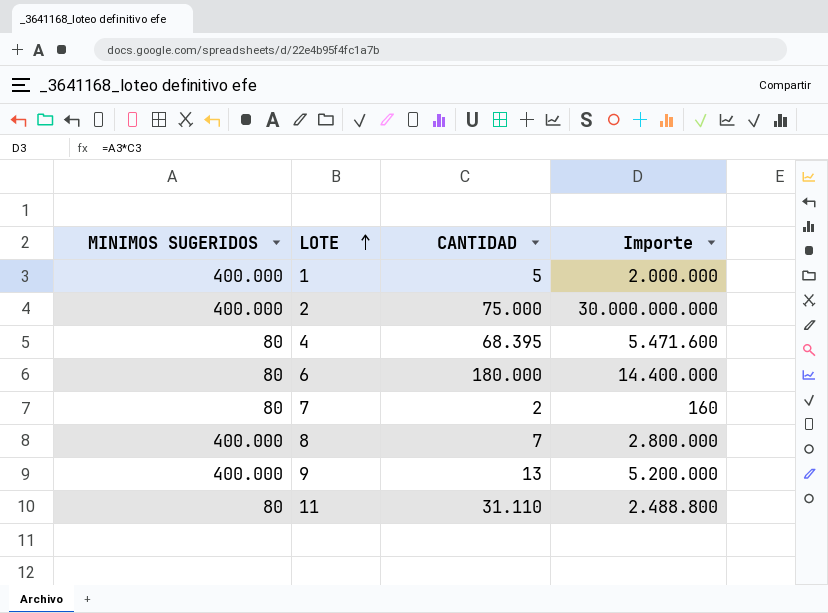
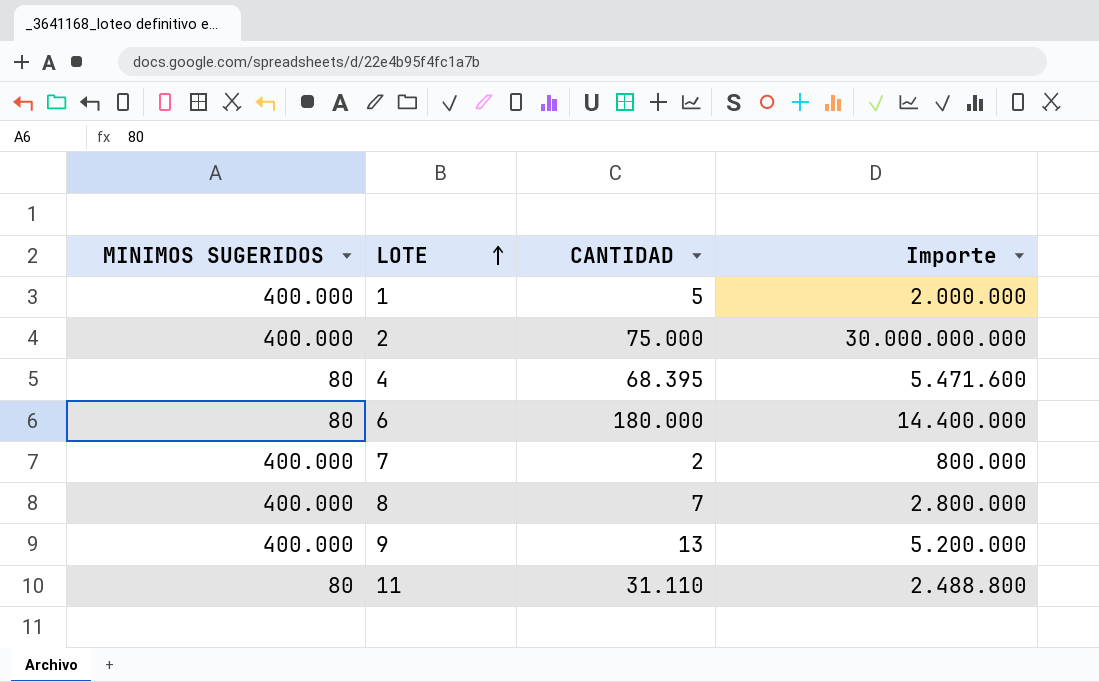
7 | MINIMOS SUGERIDOS: 80 -> 400.000
7 | Importe: 160 -> 800.000

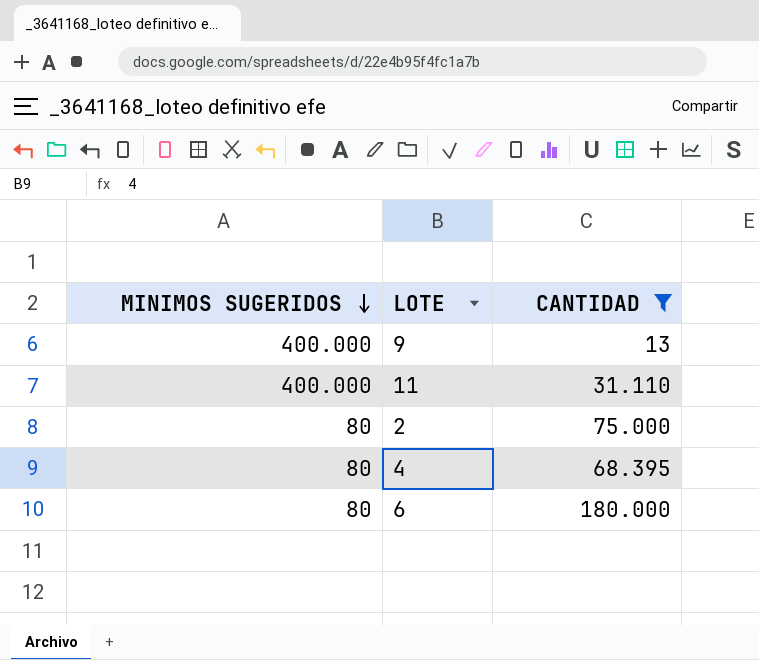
filter: none -> CANTIDAD >= 13
row order: LOTE ascending -> MINIMOS SUGERIDOS descending
column Importe | formula: [MINIMOS SUGERIDOS] * [CANTIDAD] -> none
11 | MINIMOS SUGERIDOS: 80 -> 400.000
2 | MINIMOS SUGERIDOS: 400.000 -> 80

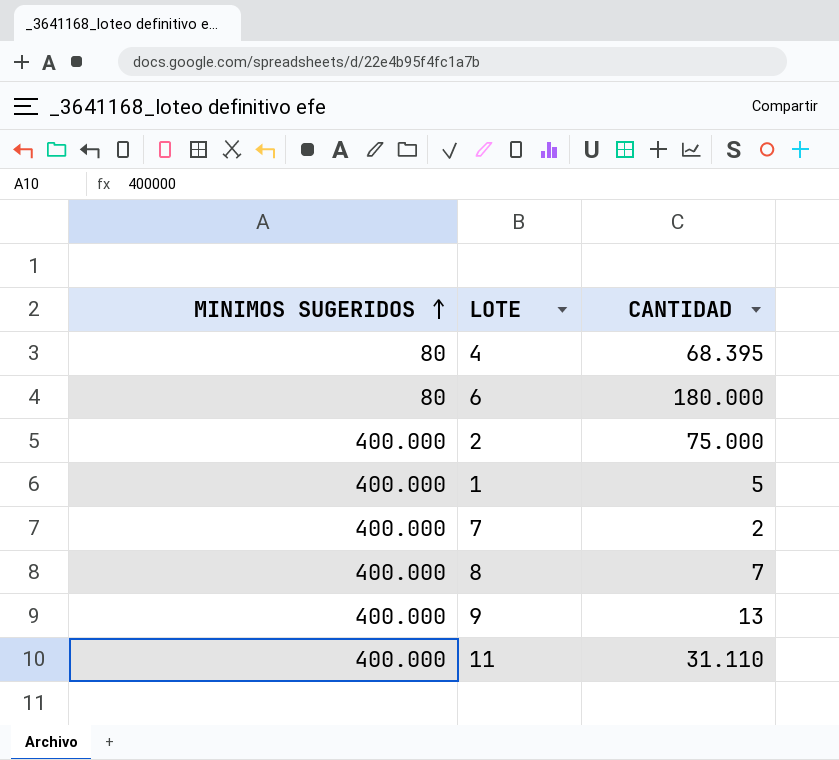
filter: CANTIDAD >= 13 -> none
row order: MINIMOS SUGERIDOS descending -> MINIMOS SUGERIDOS ascending
2 | MINIMOS SUGERIDOS: 80 -> 400.000

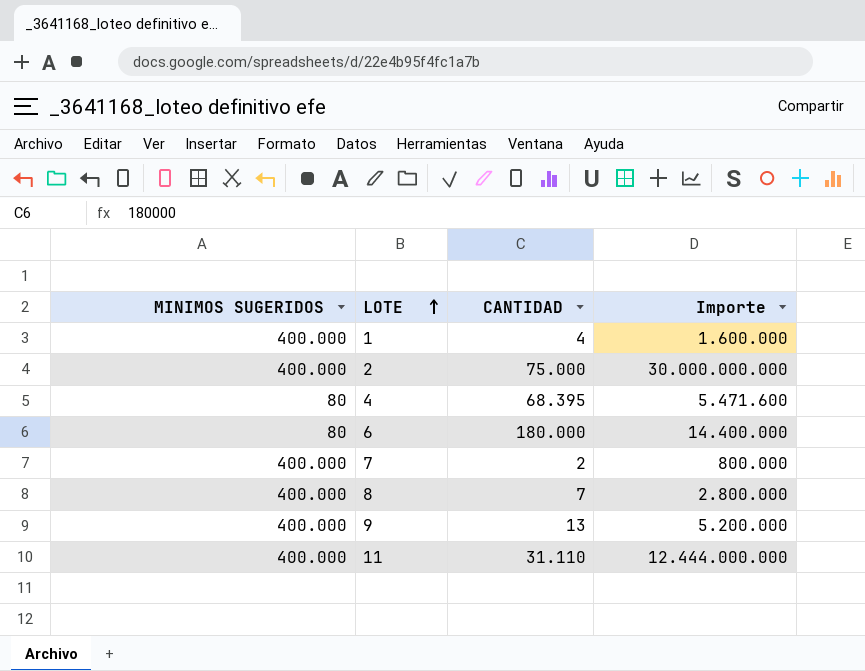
row order: MINIMOS SUGERIDOS ascending -> LOTE ascending
column Importe | formula: none -> [MINIMOS SUGERIDOS] * [CANTIDAD]
1 | CANTIDAD: 5 -> 4

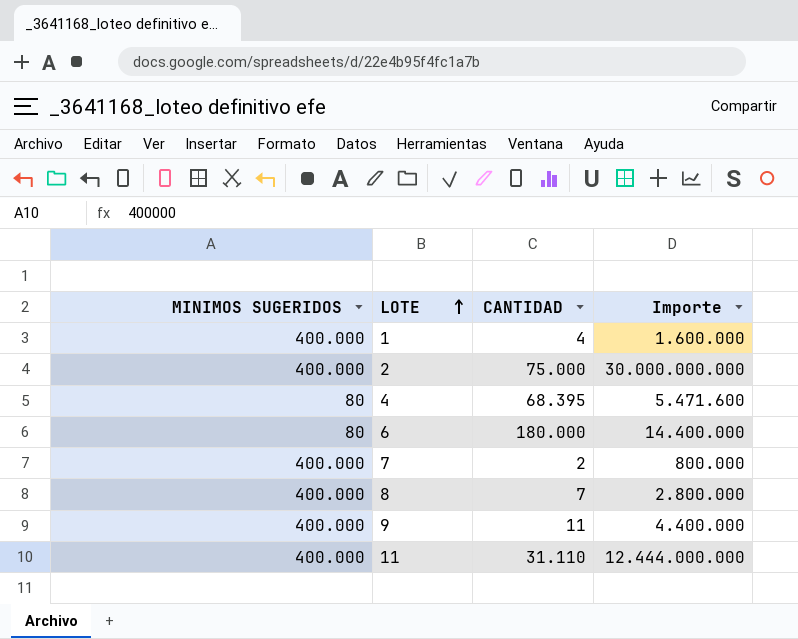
9 | CANTIDAD: 13 -> 11
9 | Importe: 5.200.000 -> 4.400.000

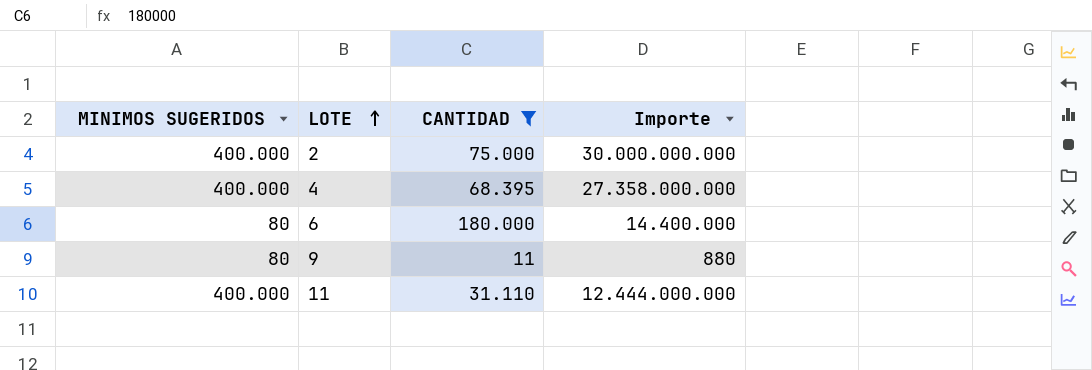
filter: none -> CANTIDAD >= 11
4 | MINIMOS SUGERIDOS: 80 -> 400.000
4 | Importe: 5.471.600 -> 27.358.000.000
9 | MINIMOS SUGERIDOS: 400.000 -> 80
9 | Importe: 4.400.000 -> 880

